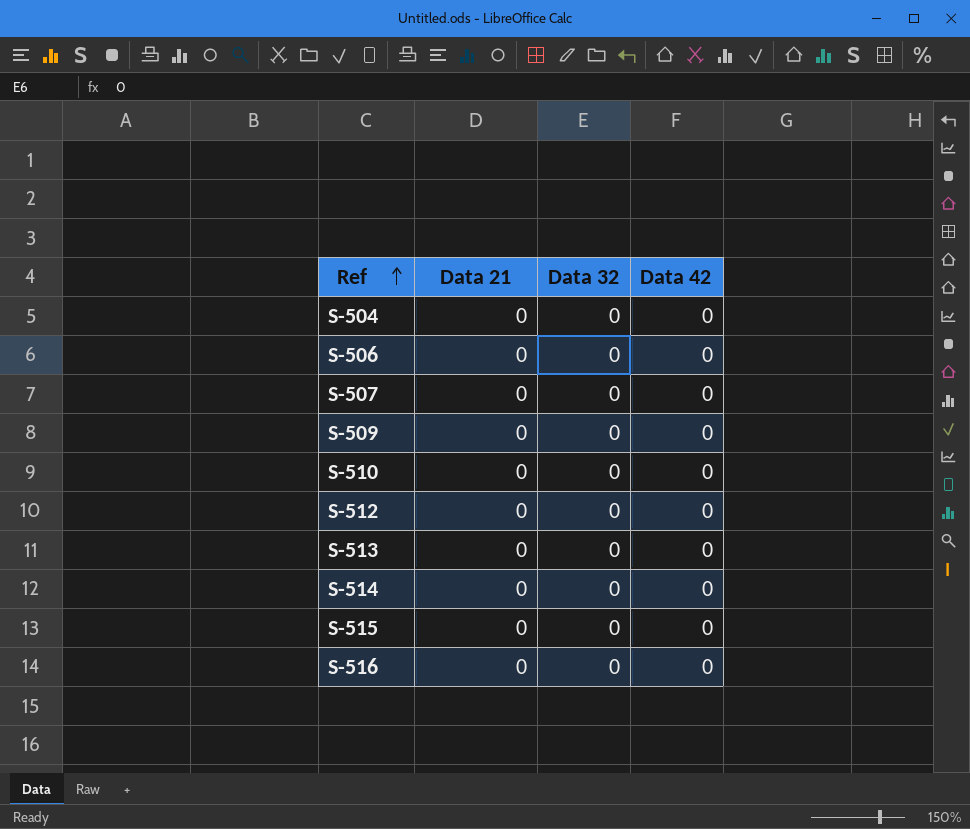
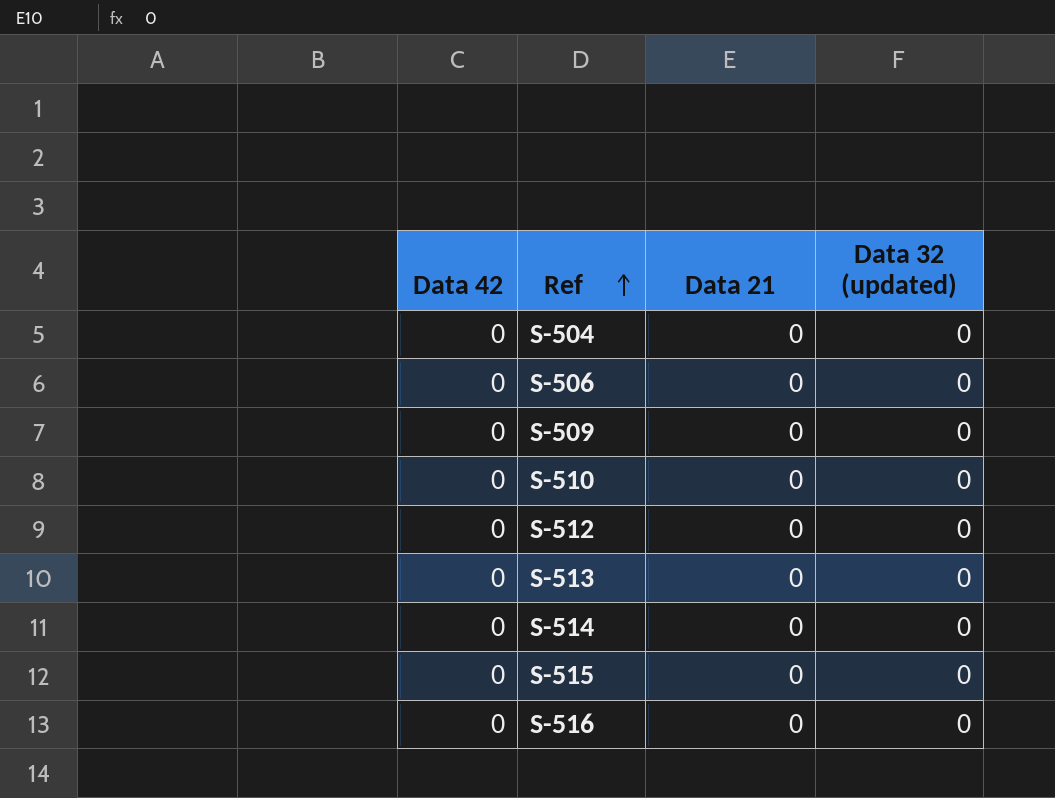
column Data 42 | position: 4 -> 1
column name: Data 32 -> Data 32 (updated)
row S-507: 0 | 0 | 0 -> none

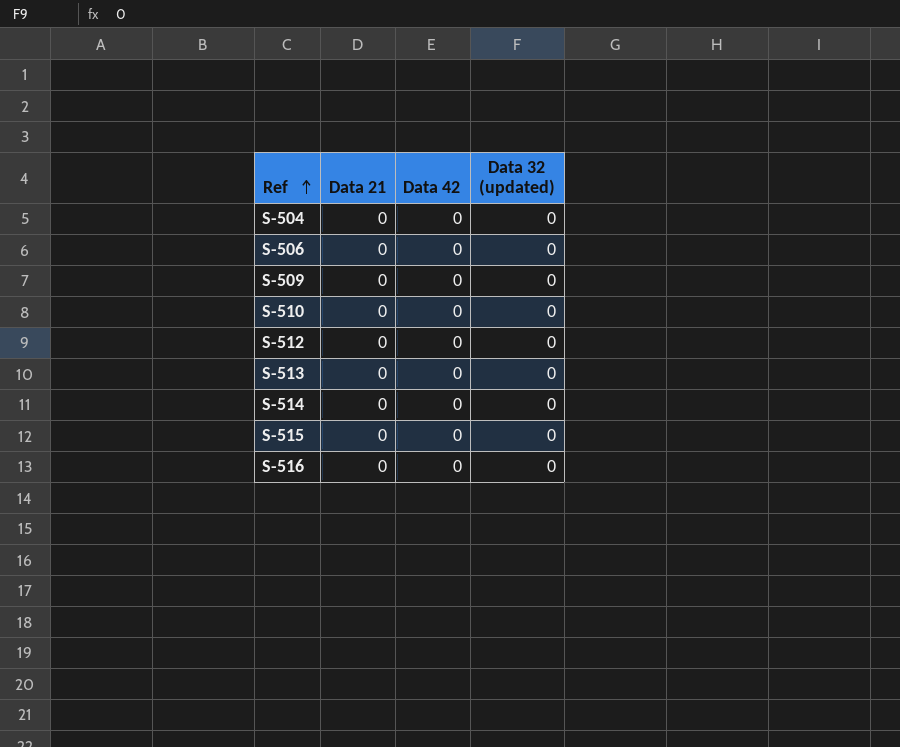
column Data 42 | position: 1 -> 3

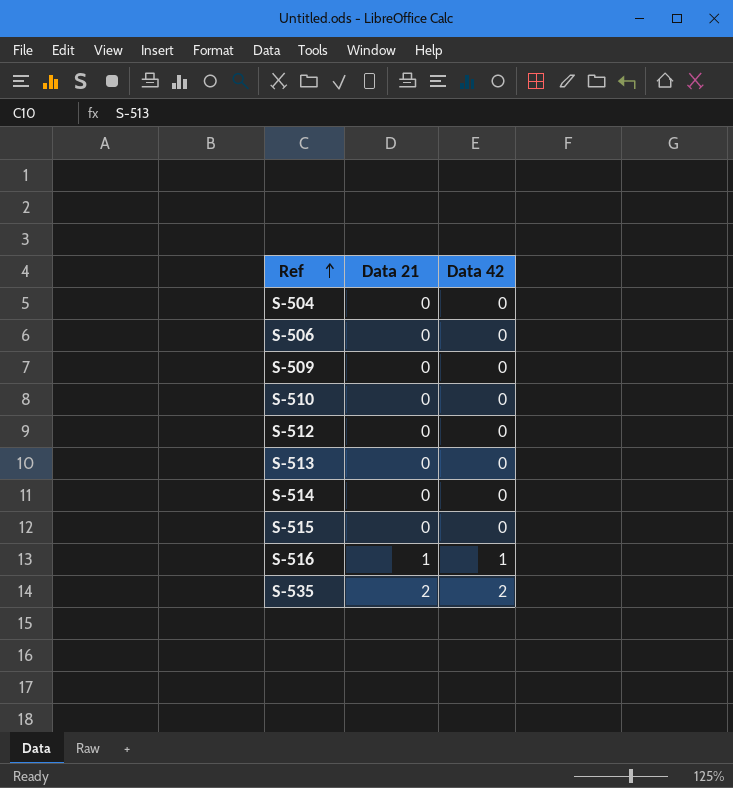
column Data 32 (updated) | position: 4 -> none
S-516 | Data 21: 0 -> 1
S-516 | Data 42: 0 -> 1
row S-535: none -> 2 | 2

